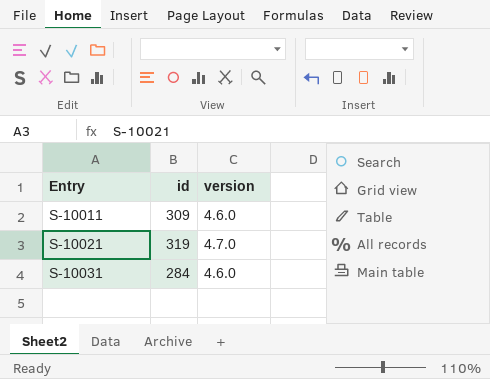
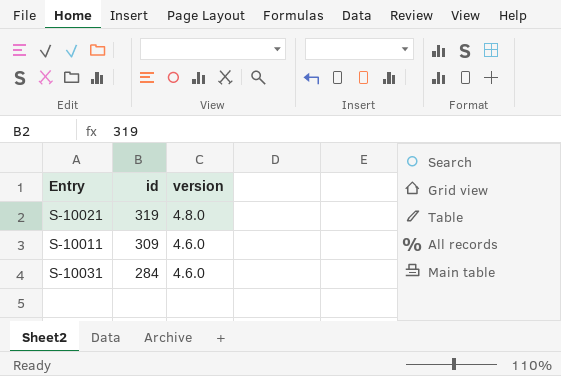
row order: Entry ascending -> id descending
S-10021 | version: 4.7.0 -> 4.8.0

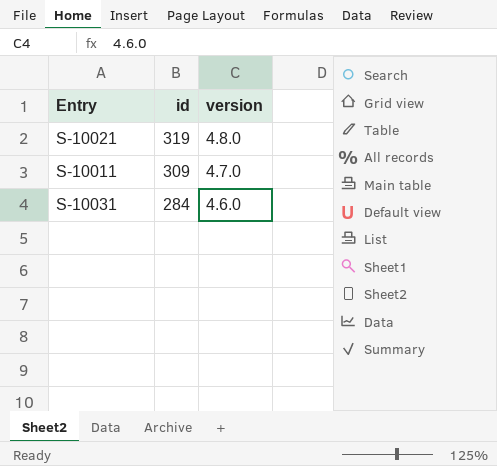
S-10011 | version: 4.6.0 -> 4.7.0

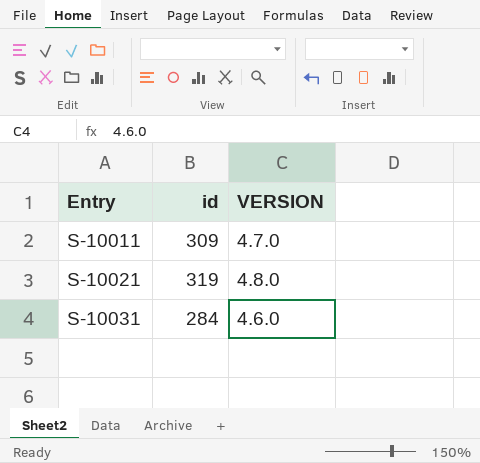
row order: id descending -> Entry ascending
column name: version -> VERSION

